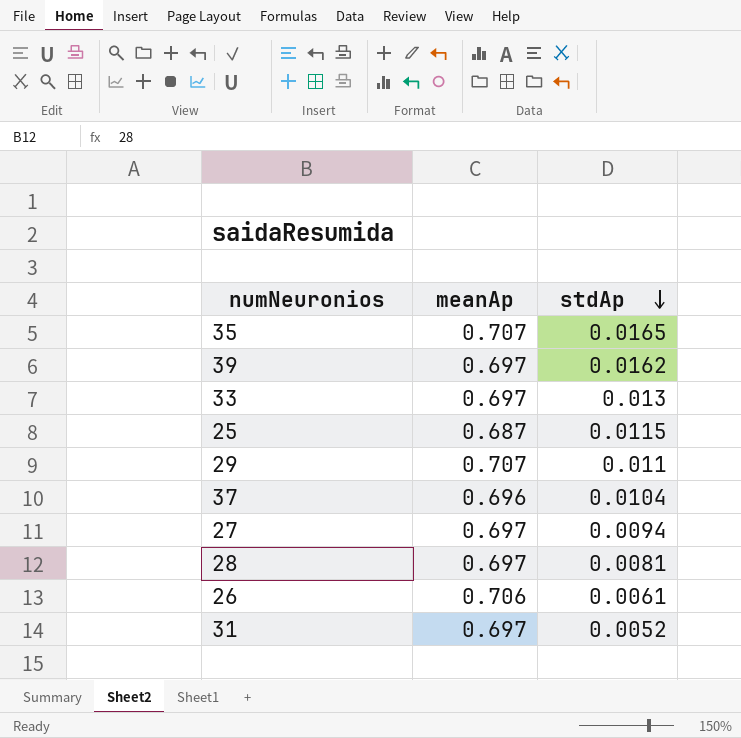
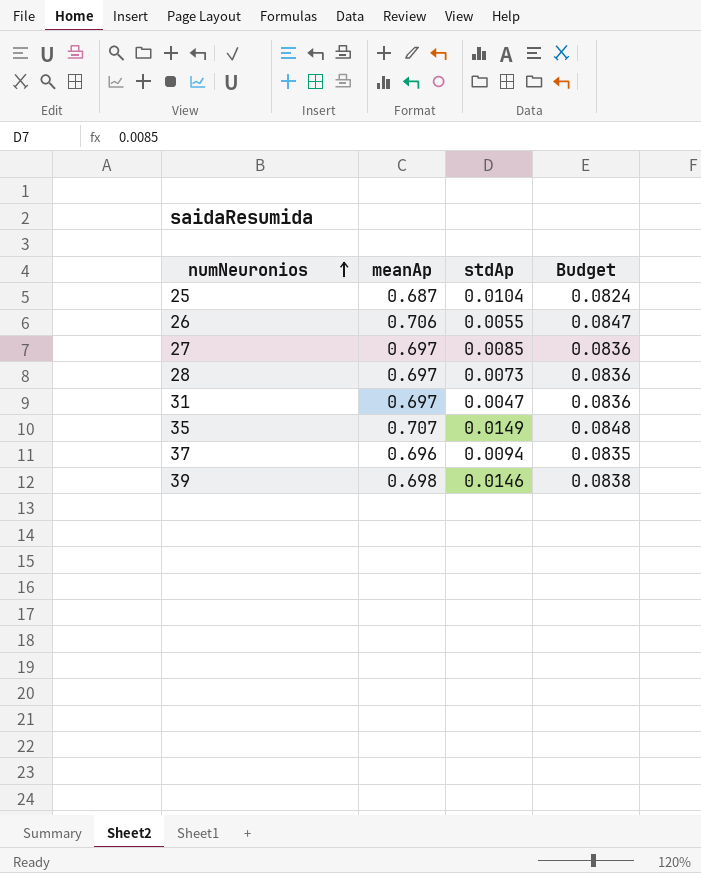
row order: stdAp descending -> numNeuronios ascending
column Budget | formula: none -> [meanAp] * 0.12
row 33: 0.697 | 0.013 -> none
row 29: 0.707 | 0.011 -> none
25 | stdAp: 0.0115 -> 0.0104
26 | stdAp: 0.0061 -> 0.0055
27 | stdAp: 0.0094 -> 0.0085
28 | stdAp: 0.0081 -> 0.0073
31 | stdAp: 0.0052 -> 0.0047
35 | stdAp: 0.0165 -> 0.0149
37 | stdAp: 0.0104 -> 0.0094
39 | meanAp: 0.697 -> 0.698
39 | stdAp: 0.0162 -> 0.0146

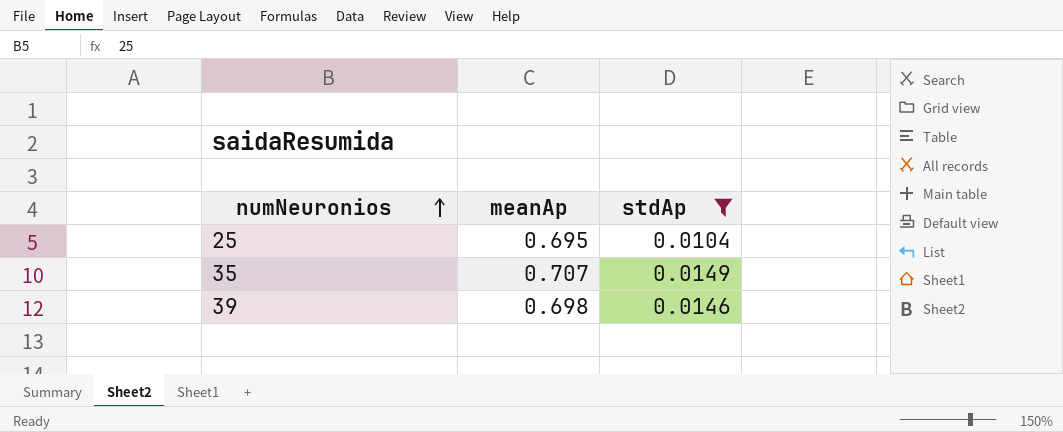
filter: none -> stdAp >= 0.0104
column Budget | formula: [meanAp] * 0.12 -> none
25 | meanAp: 0.687 -> 0.695

